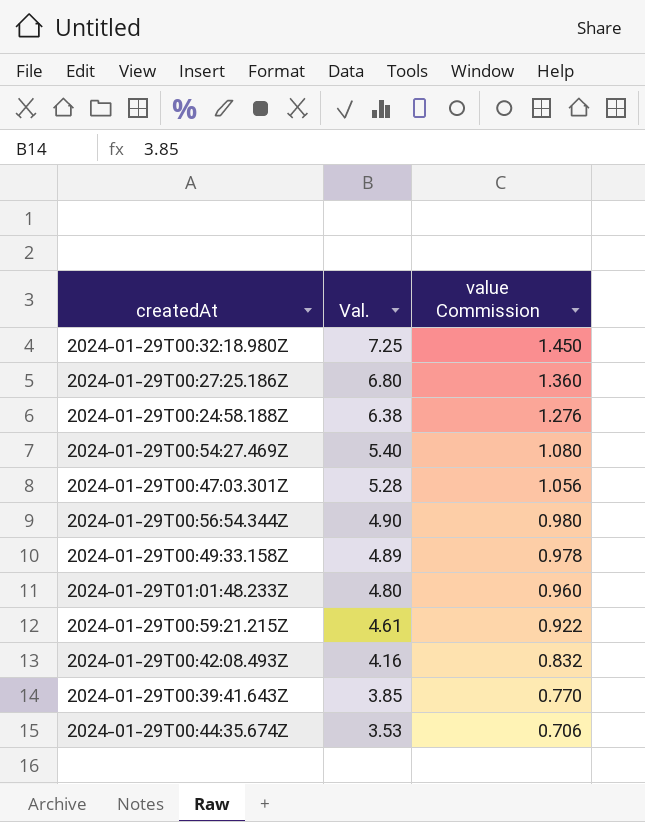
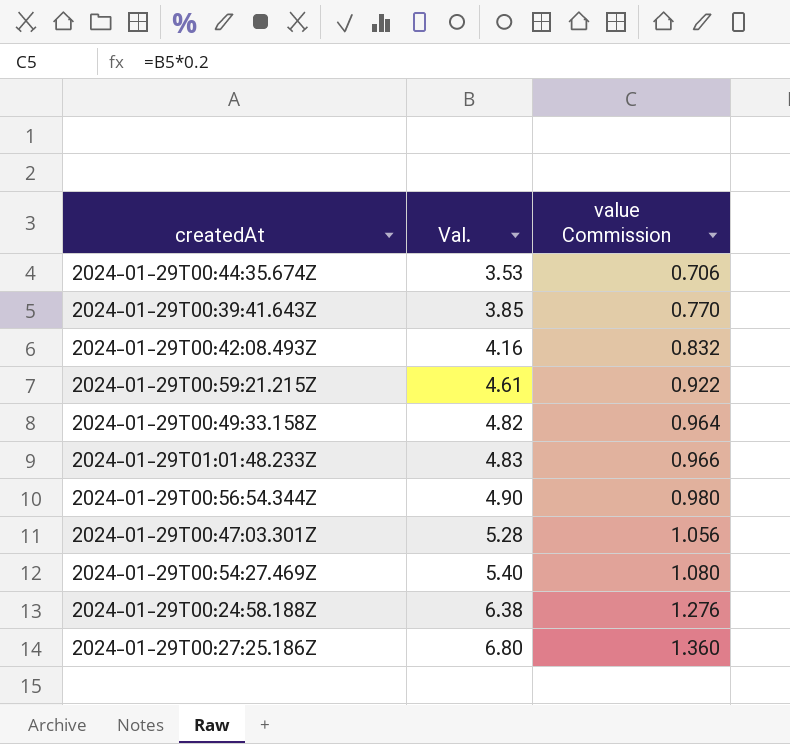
row order: Val. descending -> Val. ascending
row 2024-01-29T00:32:18.980Z: 7.25 | 1.450 -> none
2024-01-29T00:49:33.158Z | Val.: 4.89 -> 4.82
2024-01-29T00:49:33.158Z | value Commission: 0.978 -> 0.964
2024-01-29T01:01:48.233Z | Val.: 4.80 -> 4.83
2024-01-29T01:01:48.233Z | value Commission: 0.960 -> 0.966

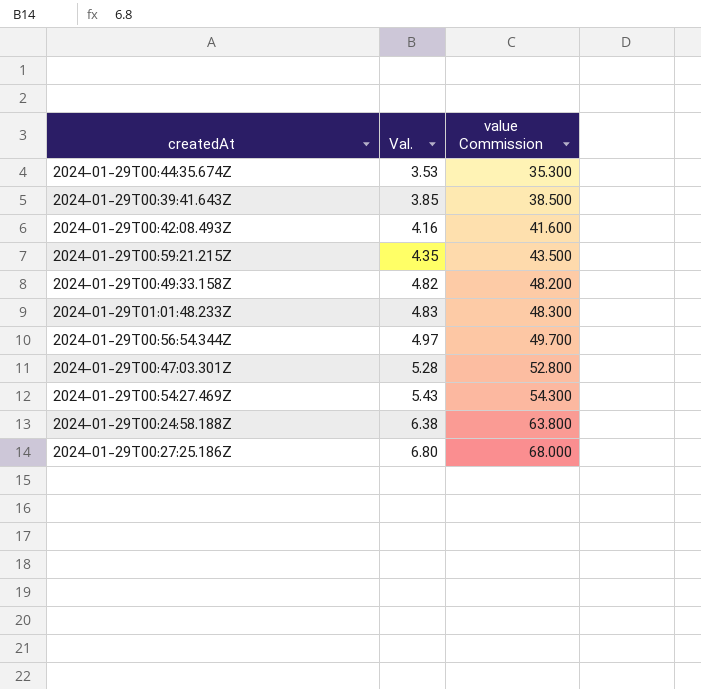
column value Commission | formula: [Val.] * 0.2 -> [Val.] * 10
2024-01-29T00:59:21.215Z | Val.: 4.61 -> 4.35
2024-01-29T00:56:54.344Z | Val.: 4.90 -> 4.97
2024-01-29T00:54:27.469Z | Val.: 5.40 -> 5.43

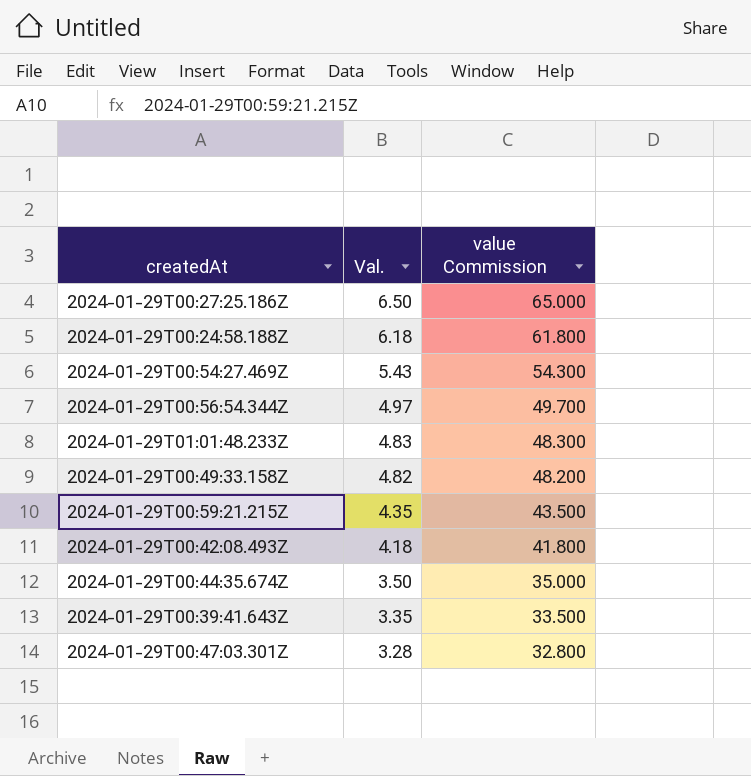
row order: Val. ascending -> Val. descending
2024-01-29T00:27:25.186Z | Val.: 6.80 -> 6.50
2024-01-29T00:27:25.186Z | value Commission: 68.000 -> 65.000
2024-01-29T00:24:58.188Z | Val.: 6.38 -> 6.18
2024-01-29T00:24:58.188Z | value Commission: 63.800 -> 61.800
2024-01-29T00:42:08.493Z | Val.: 4.16 -> 4.18
2024-01-29T00:42:08.493Z | value Commission: 41.600 -> 41.800
2024-01-29T00:44:35.674Z | Val.: 3.53 -> 3.50
2024-01-29T00:44:35.674Z | value Commission: 35.300 -> 35.000
2024-01-29T00:39:41.643Z | Val.: 3.85 -> 3.35
2024-01-29T00:39:41.643Z | value Commission: 38.500 -> 33.500
2024-01-29T00:47:03.301Z | Val.: 5.28 -> 3.28
2024-01-29T00:47:03.301Z | value Commission: 52.800 -> 32.800

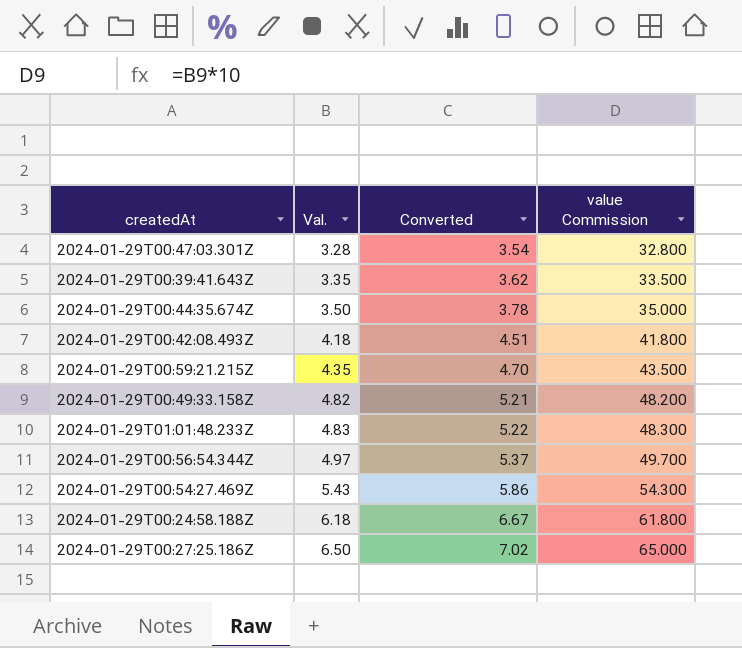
row order: Val. descending -> Val. ascending
column Converted | formula: none -> [Val.] * 1.08

